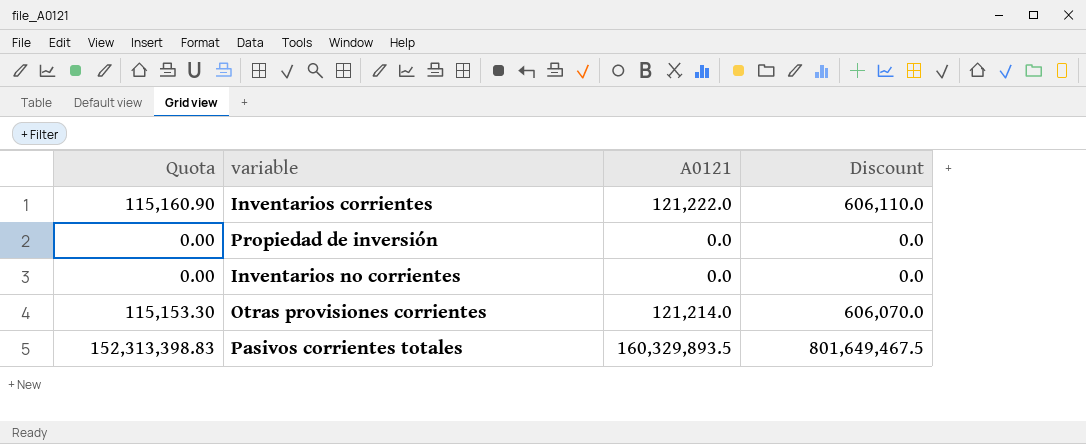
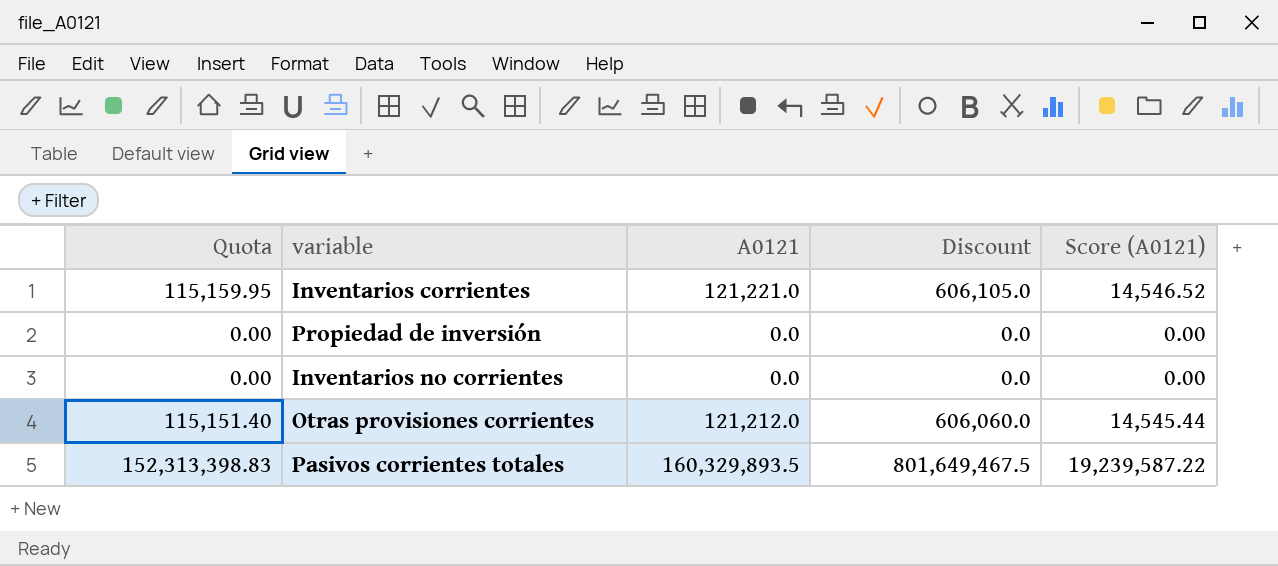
column Score (A0121) | formula: none -> [A0121] * 0.12
Inventarios corrientes | Quota: 115,160.90 -> 115,159.95
Inventarios corrientes | A0121: 121,222.0 -> 121,221.0
Inventarios corrientes | Discount: 606,110.0 -> 606,105.0
Otras provisiones corrientes | Quota: 115,153.30 -> 115,151.40
Otras provisiones corrientes | A0121: 121,214.0 -> 121,212.0
Otras provisiones corrientes | Discount: 606,070.0 -> 606,060.0

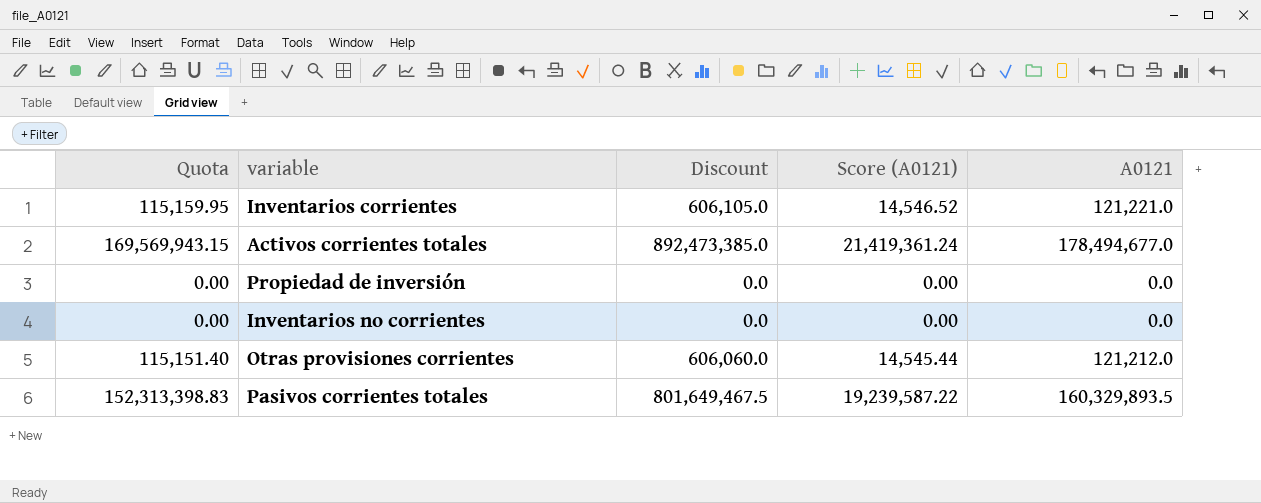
column A0121 | position: 3 -> 5
row Activos corrientes totales: none -> 169,569,943.15 | 892,473,385.0 | 21,419,361.24 | 178,494,677.0

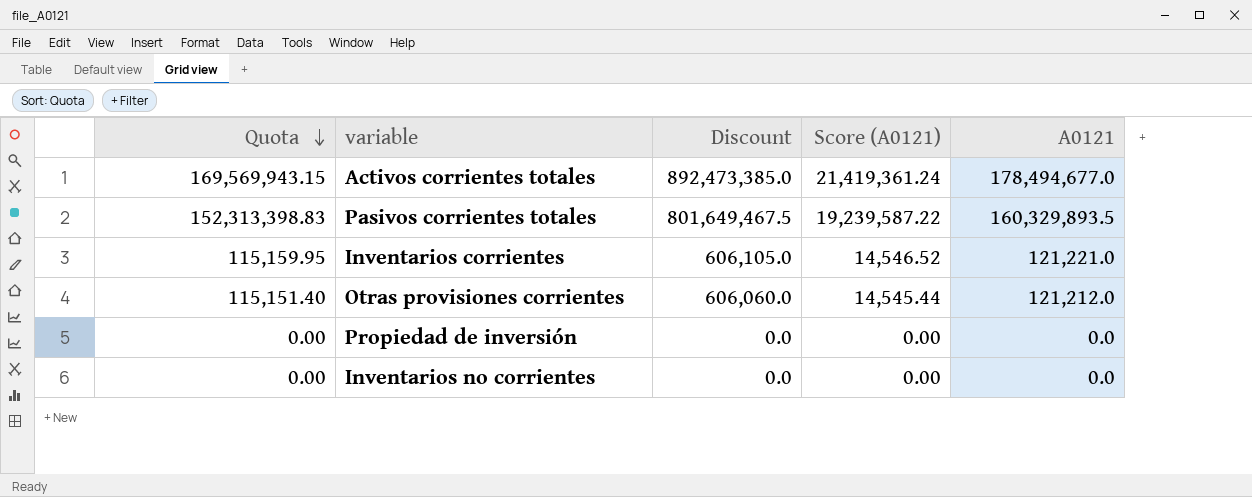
row order: none -> Quota descending

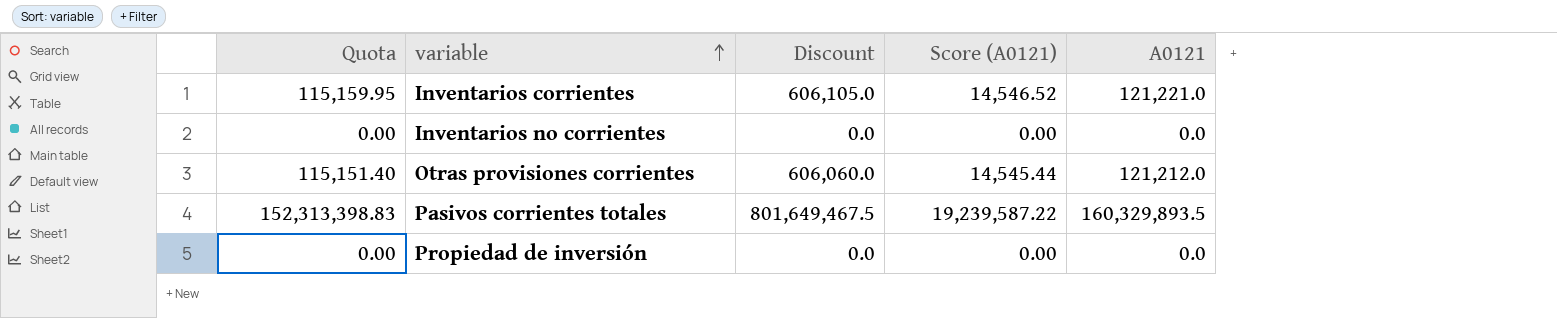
row order: Quota descending -> variable ascending
row Activos corrientes totales: 169,569,943.15 | 892,473,385.0 | 21,419,361.24 | 178,494,677.0 -> none

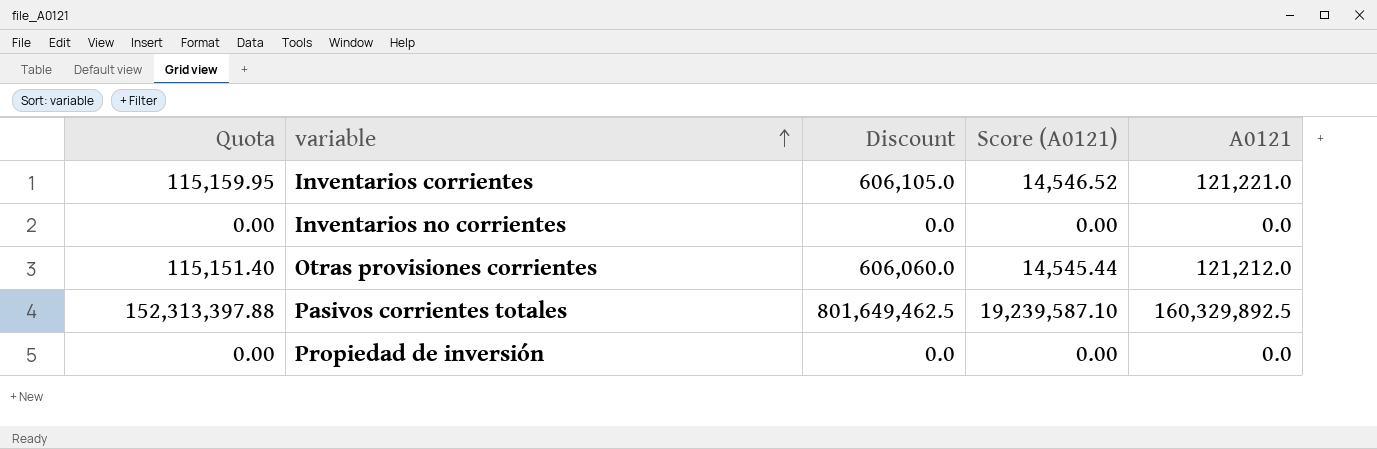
Pasivos corrientes totales | Quota: 152,313,398.83 -> 152,313,397.88
Pasivos corrientes totales | Discount: 801,649,467.5 -> 801,649,462.5
Pasivos corrientes totales | Score (A0121): 19,239,587.22 -> 19,239,587.10
Pasivos corrientes totales | A0121: 160,329,893.5 -> 160,329,892.5

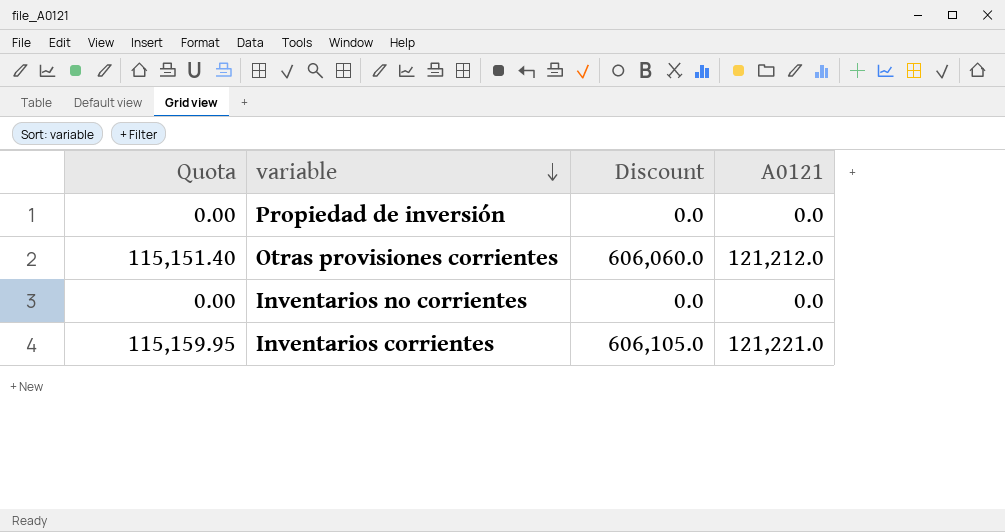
row order: variable ascending -> variable descending
column Score (A0121) | formula: [A0121] * 0.12 -> none
row Pasivos corrientes totales: 152,313,397.88 | 801,649,462.5 | 19,239,587.10 | 160,329,892.5 -> none

